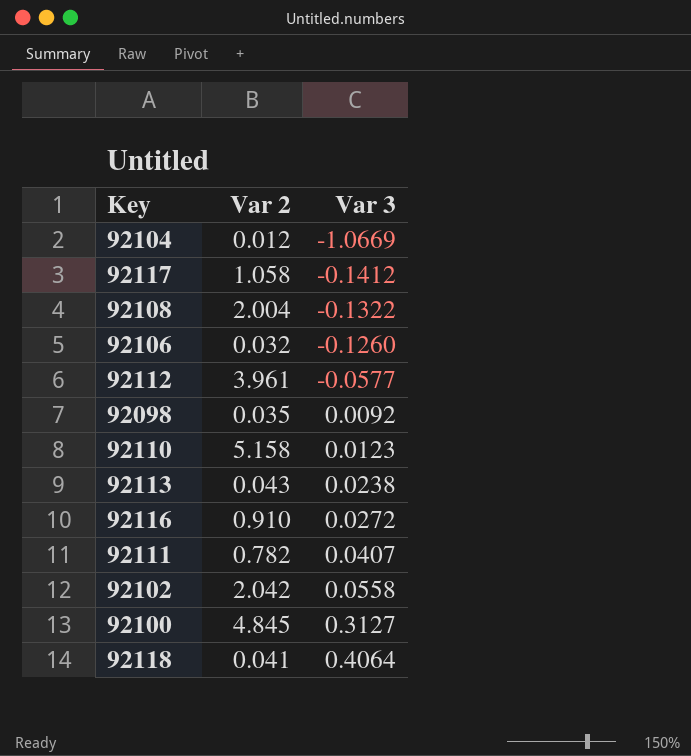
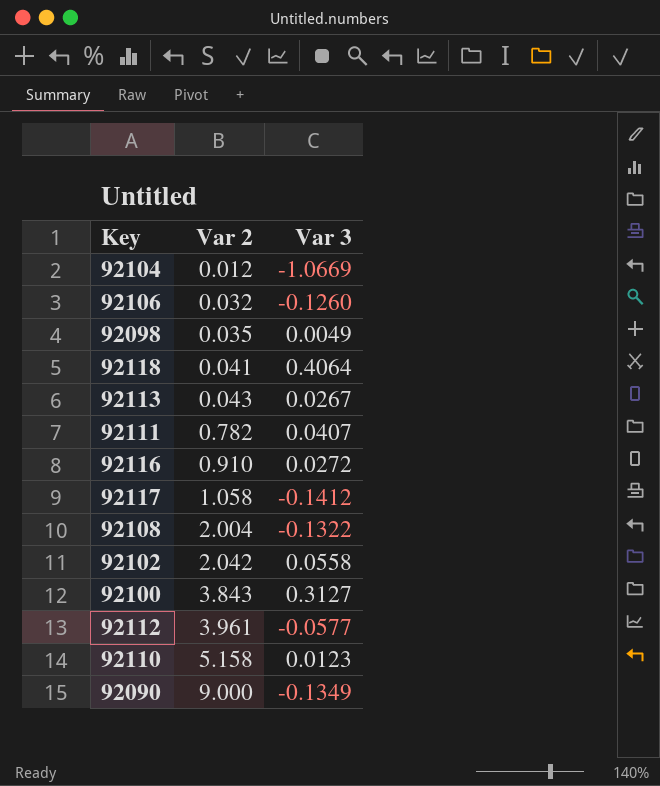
row order: Var 3 ascending -> Var 2 ascending
92098 | Var 3: 0.0092 -> 0.0049
92113 | Var 3: 0.0238 -> 0.0267
92100 | Var 2: 4.845 -> 3.843
row 92090: none -> 9.000 | -0.1349

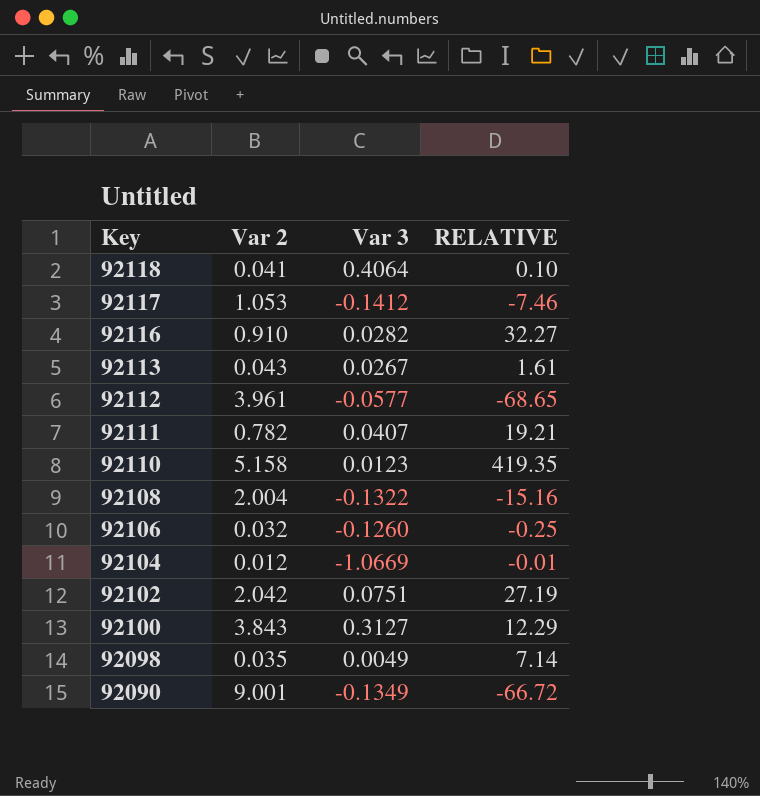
row order: Var 2 ascending -> Key descending
column RELATIVE | formula: none -> [Var 2] / [Var 3]
92117 | Var 2: 1.058 -> 1.053
92116 | Var 3: 0.0272 -> 0.0282
92102 | Var 3: 0.0558 -> 0.0751
92090 | Var 2: 9.000 -> 9.001

